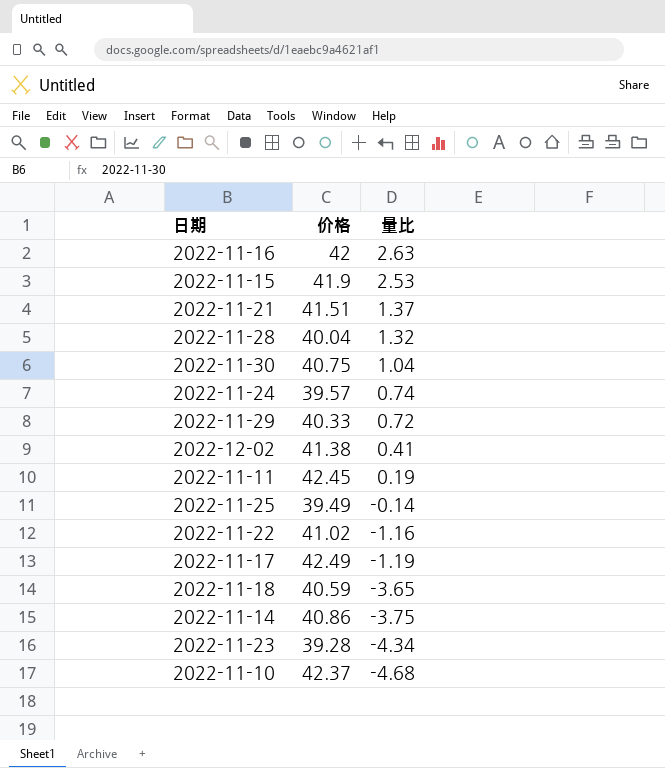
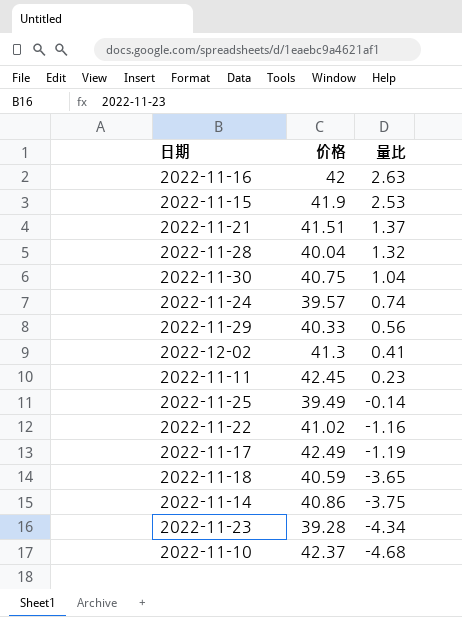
2022-11-29 | 量比: 0.72 -> 0.56
2022-12-02 | 价格: 41.38 -> 41.3
2022-11-11 | 量比: 0.19 -> 0.23

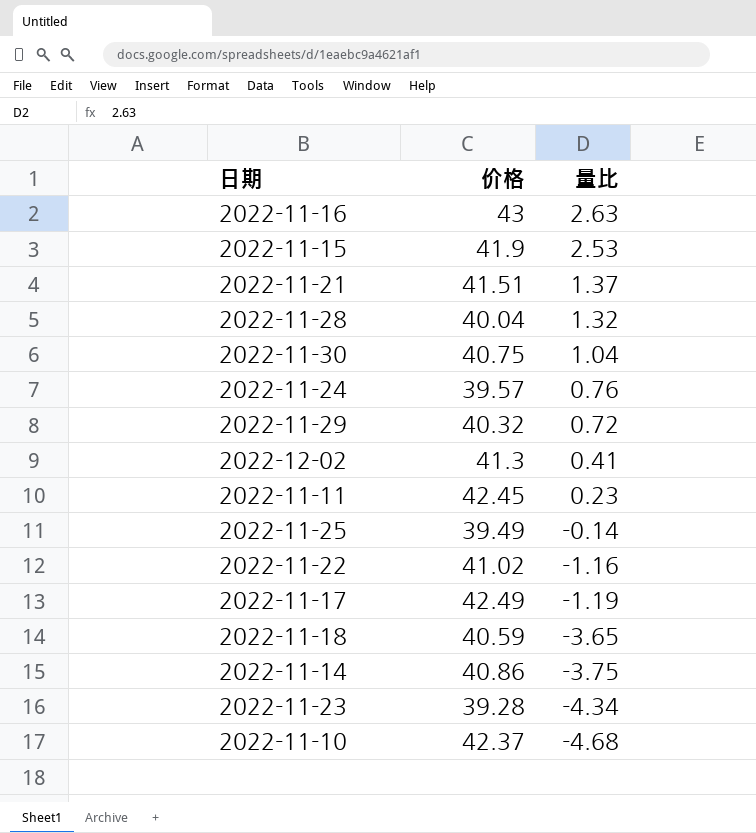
2022-11-16 | 价格: 42 -> 43
2022-11-24 | 量比: 0.74 -> 0.76
2022-11-29 | 价格: 40.33 -> 40.32
2022-11-29 | 量比: 0.56 -> 0.72

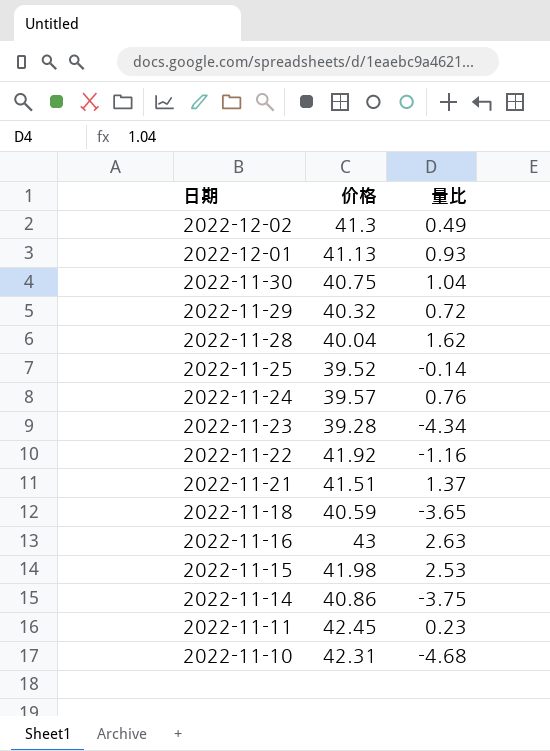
row order: 量比 descending -> 日期 descending
row 2022-11-17: 42.49 | -1.19 -> none
2022-12-02 | 量比: 0.41 -> 0.49
row 2022-12-01: none -> 41.13 | 0.93
2022-11-28 | 量比: 1.32 -> 1.62
2022-11-25 | 价格: 39.49 -> 39.52
2022-11-22 | 价格: 41.02 -> 41.92
2022-11-15 | 价格: 41.9 -> 41.98
2022-11-10 | 价格: 42.37 -> 42.31

